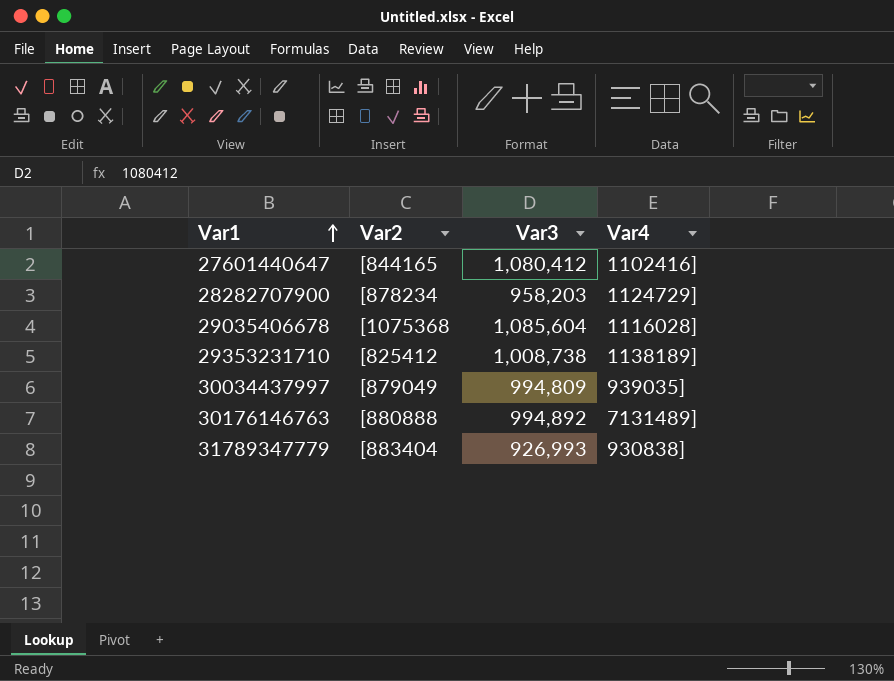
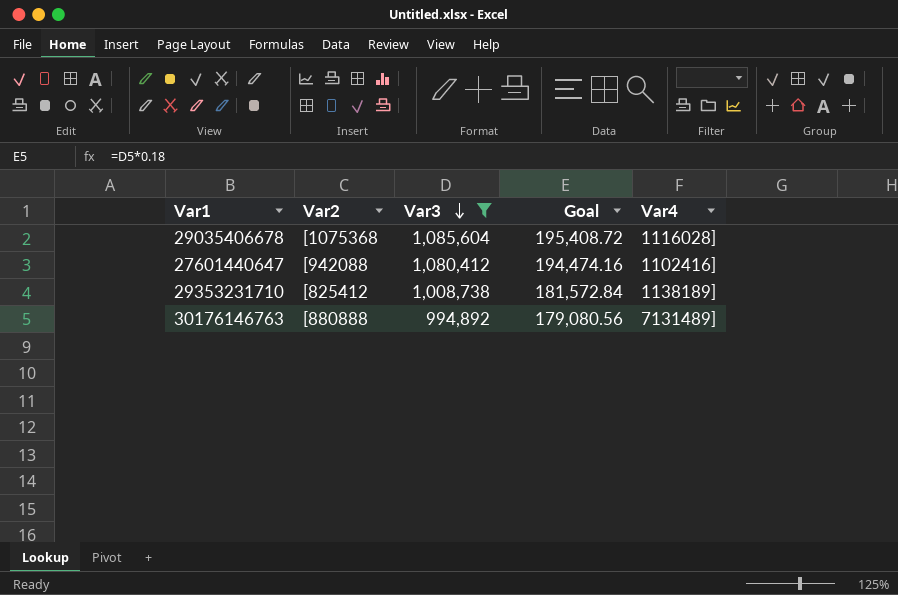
filter: none -> Var3 >= 994,892
row order: Var1 ascending -> Var3 descending
column Goal | formula: none -> [Var3] * 0.18
27601440647 | Var2: [844165 -> [942088

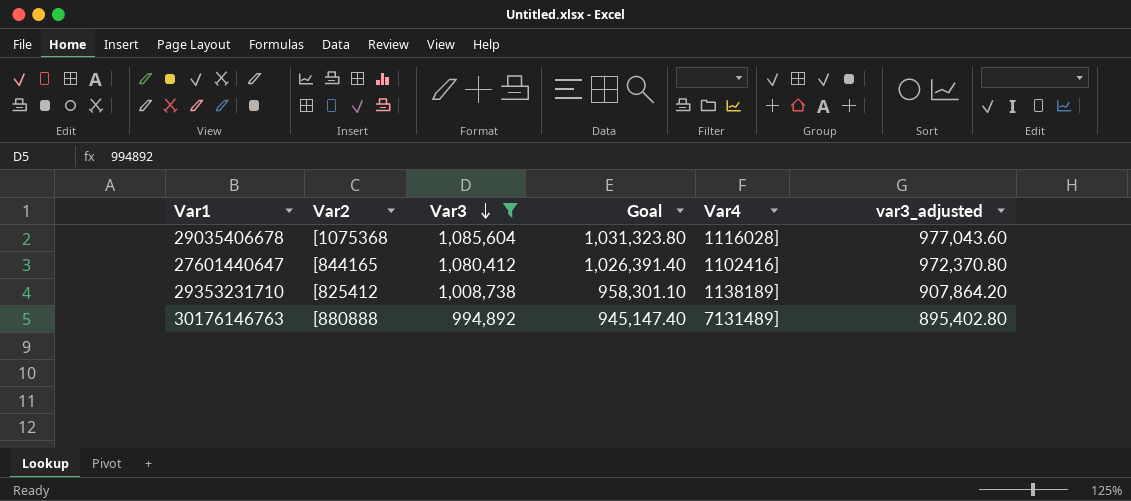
column Goal | formula: [Var3] * 0.18 -> [Var3] * 0.95
column var3_adjusted | formula: none -> [Var3] * 0.9
27601440647 | Var2: [942088 -> [844165

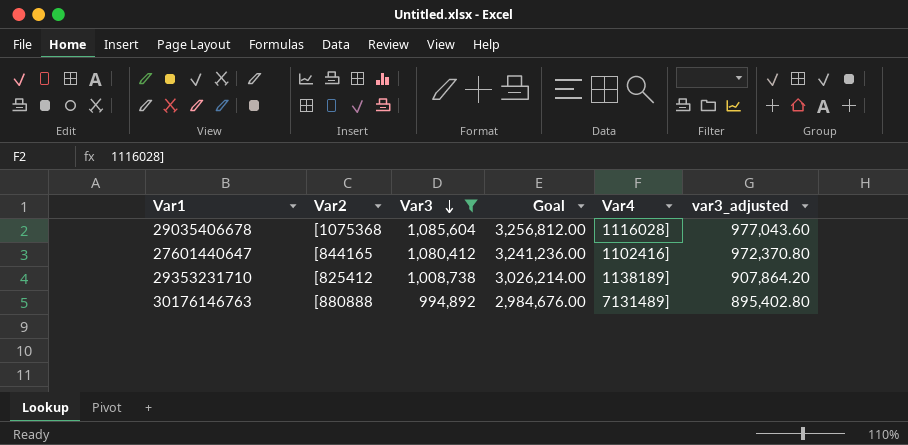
column Goal | formula: [Var3] * 0.95 -> [Var3] * 3

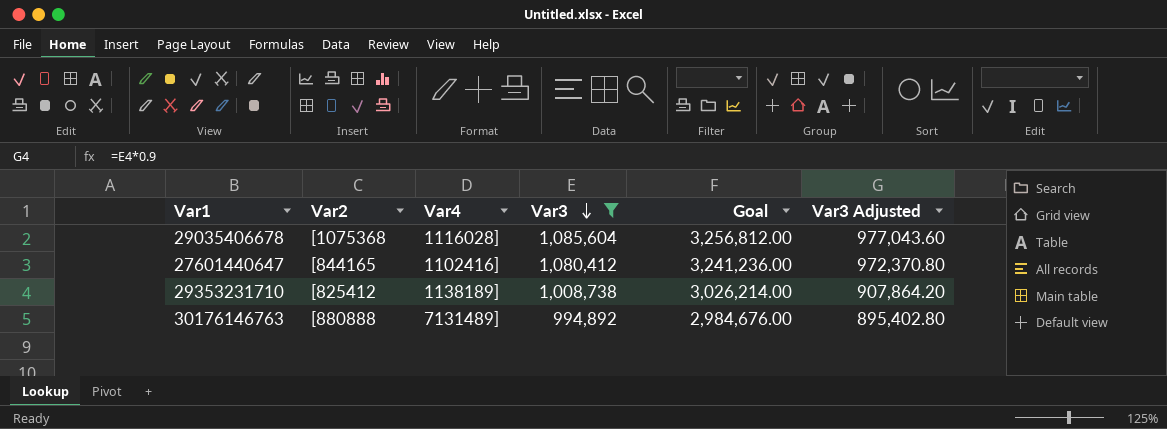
column Var4 | position: 5 -> 3
column name: var3_adjusted -> Var3 Adjusted

